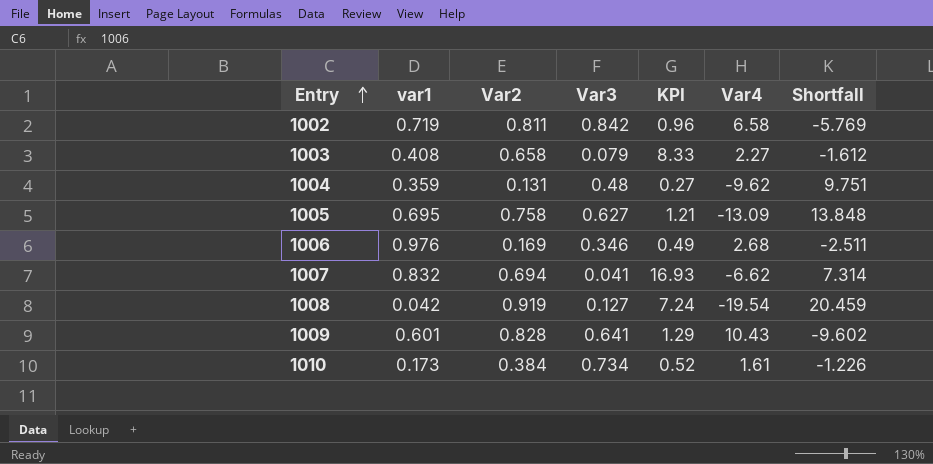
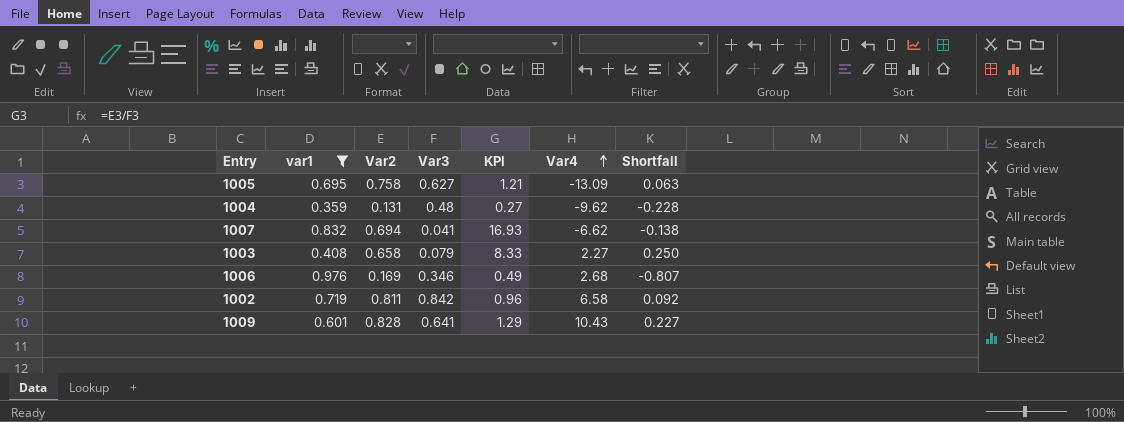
filter: none -> var1 >= 0.359
row order: Entry ascending -> Var4 ascending
column Shortfall | formula: [Var2] - [Var4] -> [Var2] - [var1]

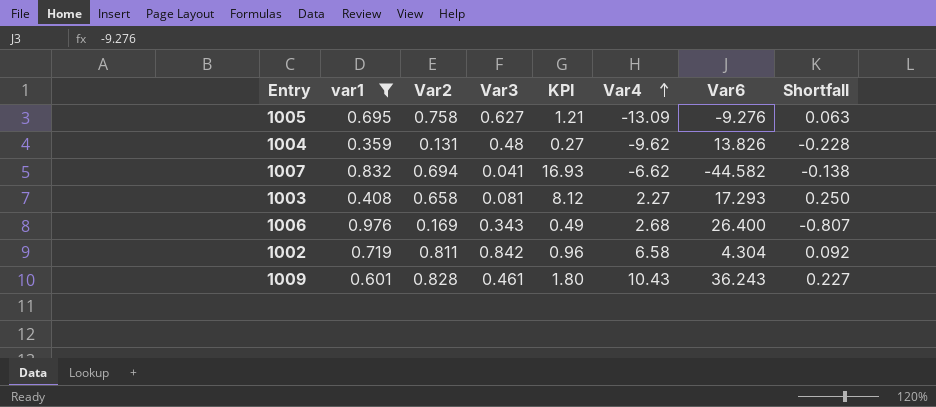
column Var6 | position: none -> 7
1003 | Var3: 0.079 -> 0.081
1003 | KPI: 8.33 -> 8.12
1006 | Var3: 0.346 -> 0.343
1009 | Var3: 0.641 -> 0.461
1009 | KPI: 1.29 -> 1.80

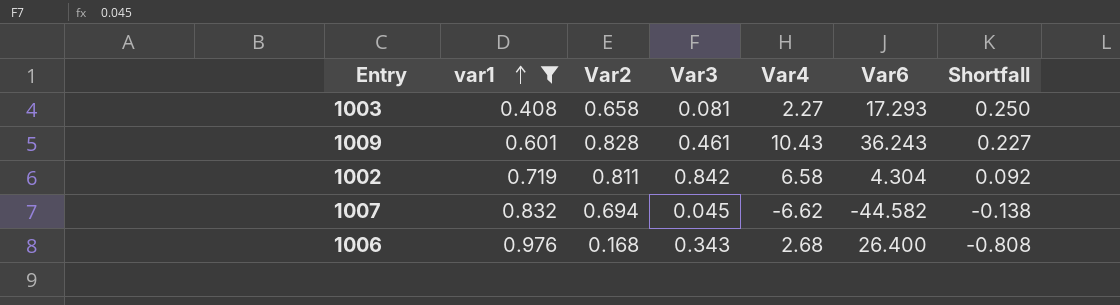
row order: Var4 ascending -> var1 ascending
column KPI | formula: [Var2] / [Var3] -> none
row 1005: 0.695 | 0.758 | 0.627 | 1.21 | -13.09 | -9.276 | 0.063 -> none
row 1004: 0.359 | 0.131 | 0.48 | 0.27 | -9.62 | 13.826 | -0.228 -> none
1007 | Var3: 0.041 -> 0.045
1006 | Var2: 0.169 -> 0.168
1006 | Shortfall: -0.807 -> -0.808

